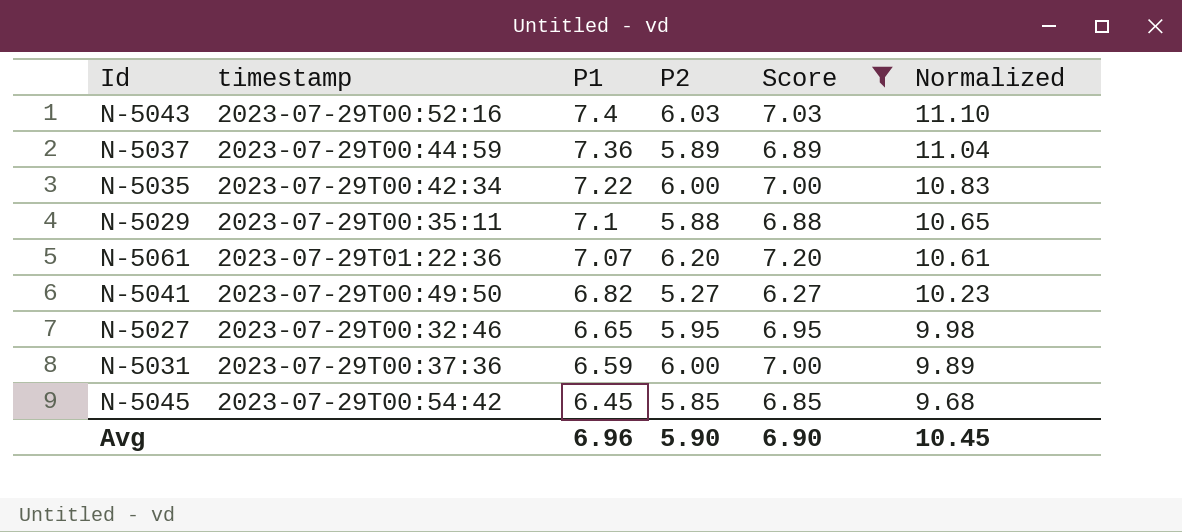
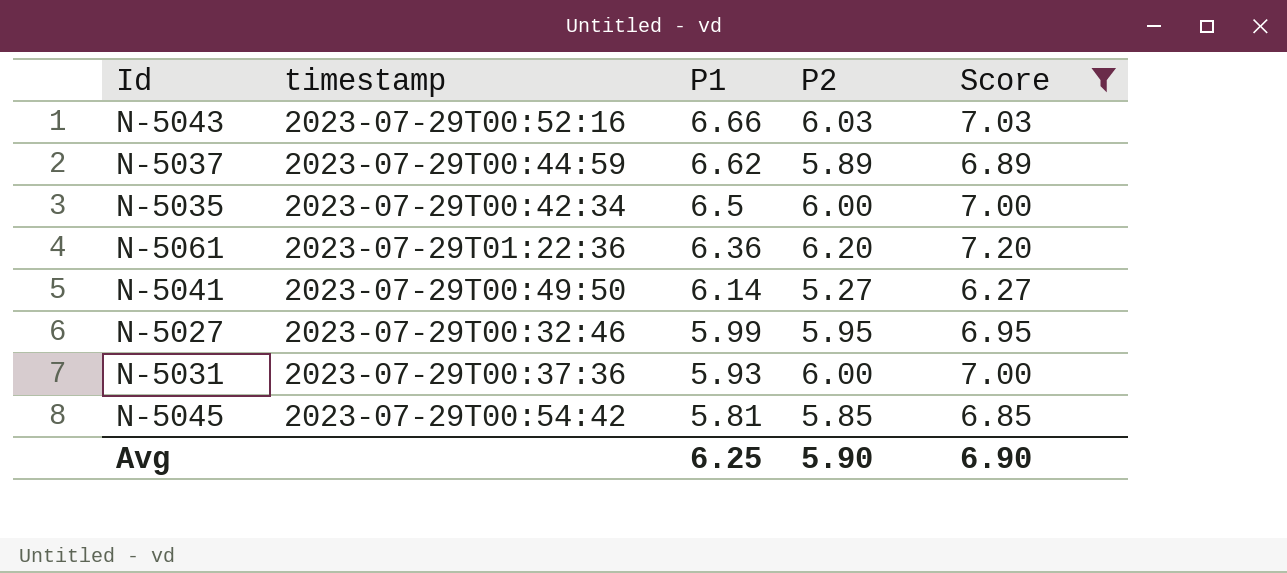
column Normalized | formula: [P1] * 1.5 -> none
row N-5029: 2023-07-29T00:35:11 | 7.1 | 5.88 | 6.88 | 10.65 -> none
N-5043 | P1: 7.4 -> 6.66
N-5037 | P1: 7.36 -> 6.62
N-5035 | P1: 7.22 -> 6.5
N-5061 | P1: 7.07 -> 6.36
N-5041 | P1: 6.82 -> 6.14
N-5027 | P1: 6.65 -> 5.99
N-5031 | P1: 6.59 -> 5.93
N-5045 | P1: 6.45 -> 5.81
Avg | P1: 6.96 -> 6.25

